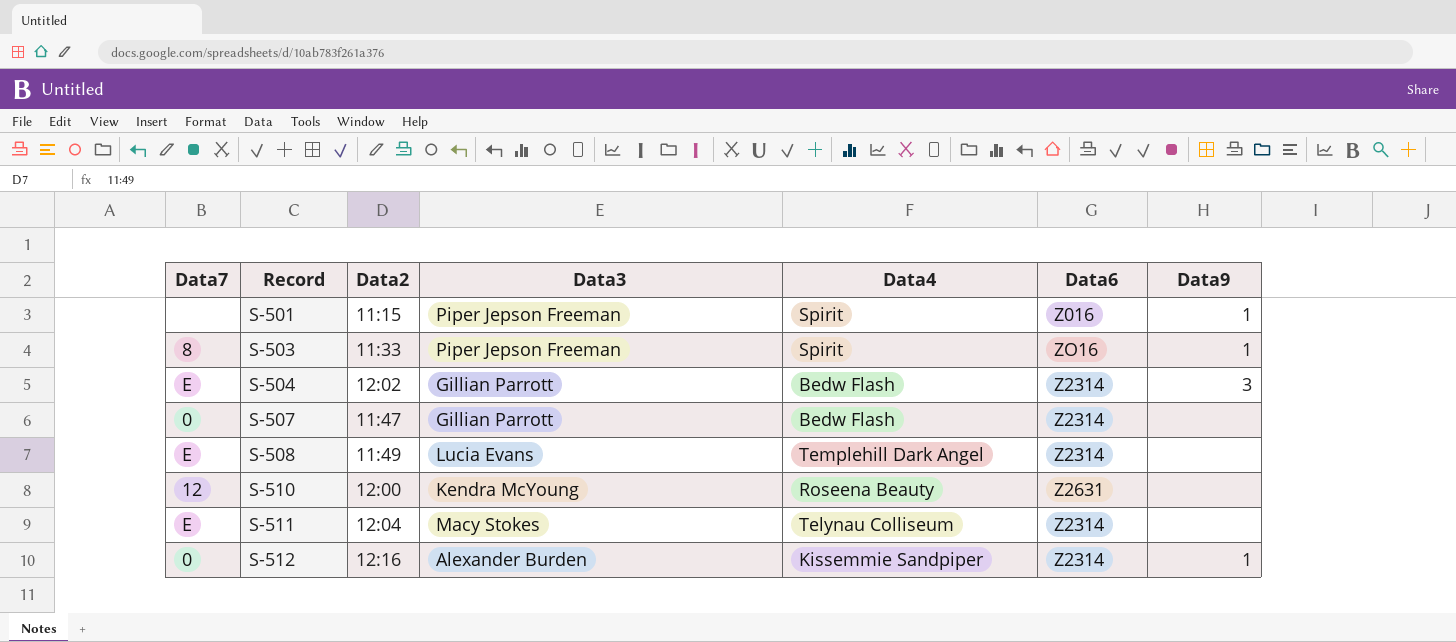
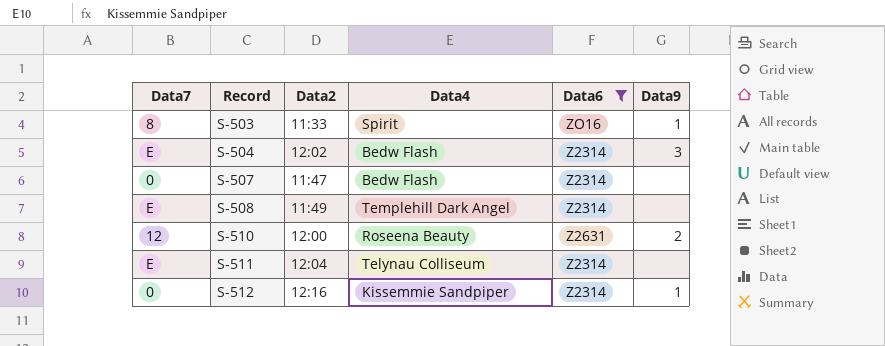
filter: none -> Data6 != Z016
column Data3 | position: 4 -> none
S-510 | Data9: none -> 2

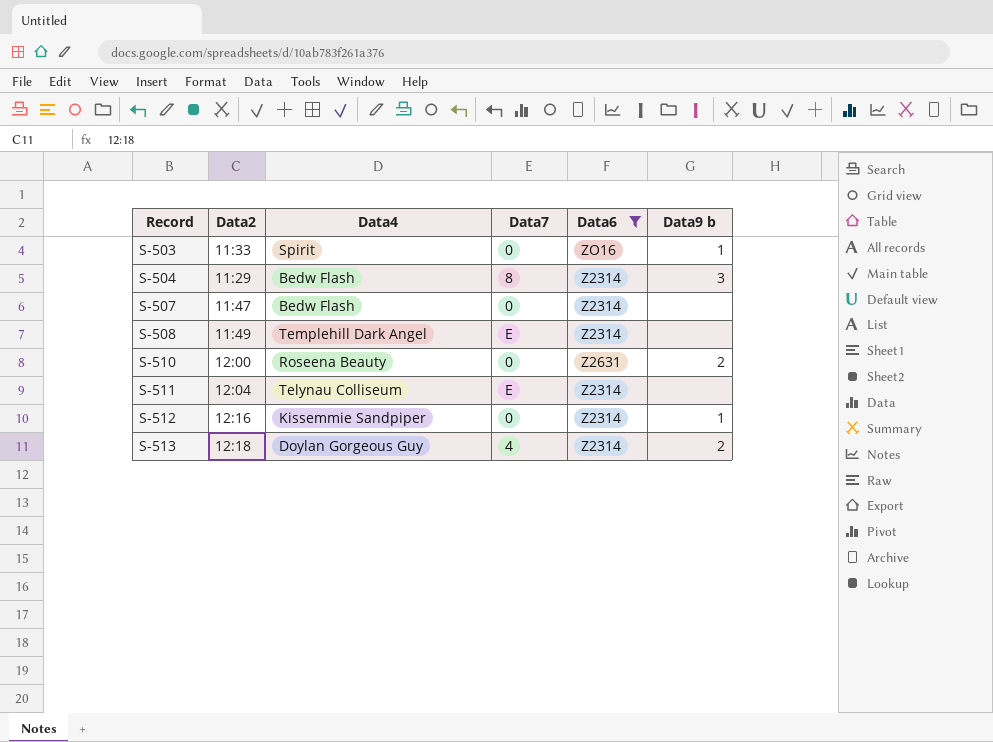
column Data7 | position: 1 -> 4
column name: Data9 -> Data9 b
S-503 | Data7: 8 -> 0
S-504 | Data2: 12:02 -> 11:29
S-504 | Data7: E -> 8
S-510 | Data7: 12 -> 0
row S-513: none -> 12:18 | Doylan Gorgeous Guy | 4 | Z2314 | 2

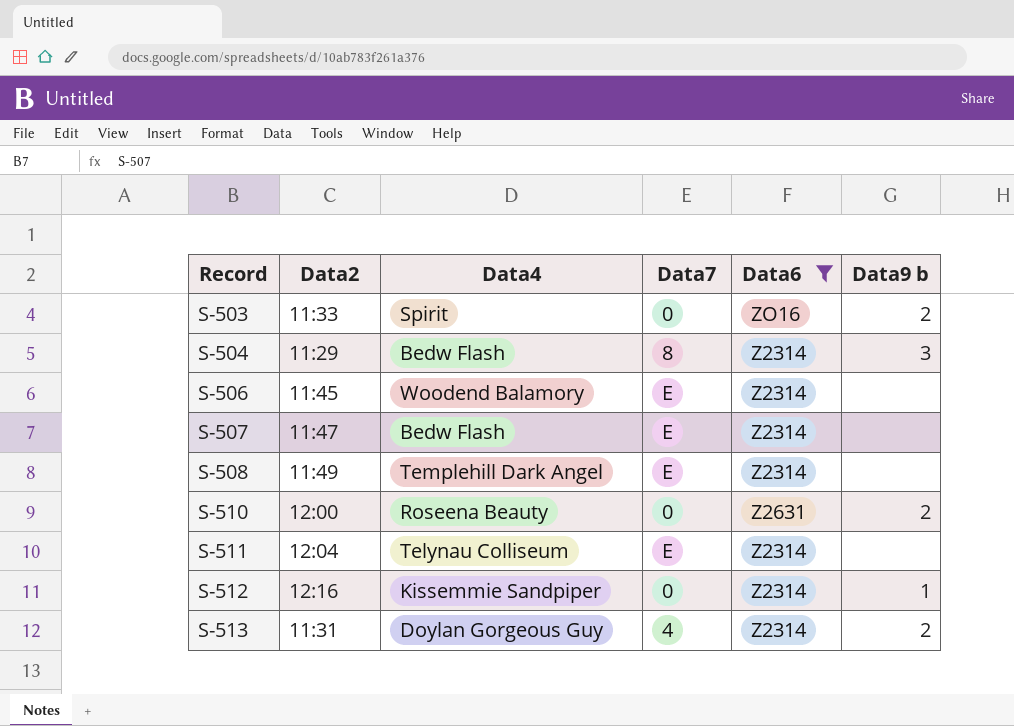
S-503 | Data9 b: 1 -> 2
row S-506: none -> 11:45 | Woodend Balamory | E | Z2314 | none
S-507 | Data7: 0 -> E
S-513 | Data2: 12:18 -> 11:31

